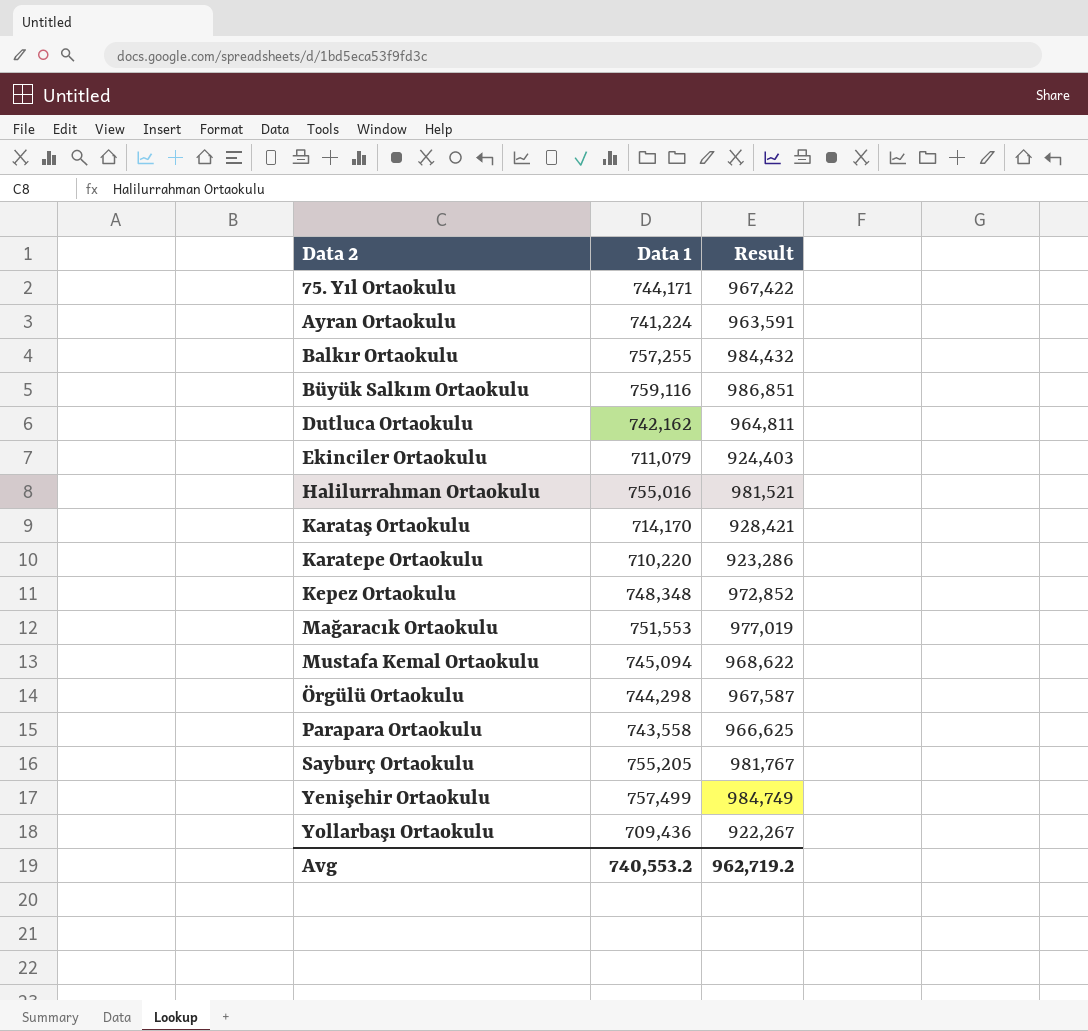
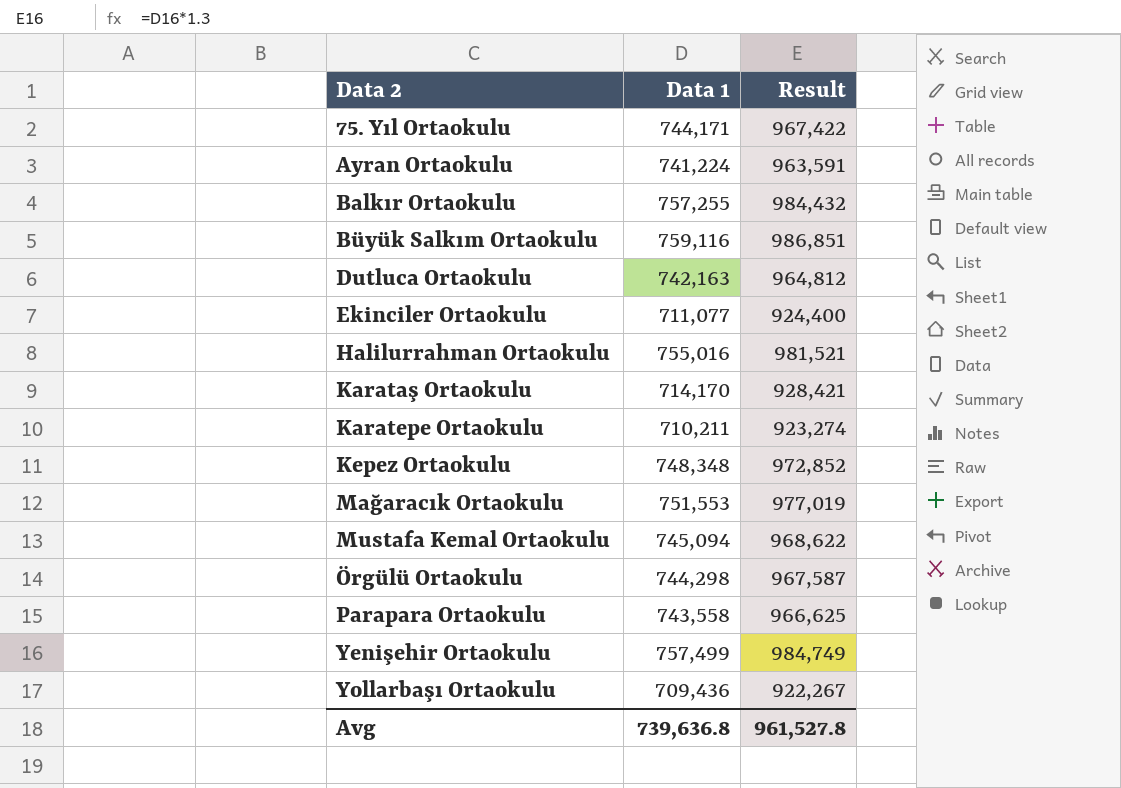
row Sayburç Ortaokulu: 755,205 | 981,767 -> none
Dutluca Ortaokulu | Data 1: 742,162 -> 742,163
Dutluca Ortaokulu | Result: 964,811 -> 964,812
Ekinciler Ortaokulu | Data 1: 711,079 -> 711,077
Ekinciler Ortaokulu | Result: 924,403 -> 924,400
Karatepe Ortaokulu | Data 1: 710,220 -> 710,211
Karatepe Ortaokulu | Result: 923,286 -> 923,274
Avg | Data 1: 740,553.2 -> 739,636.8
Avg | Result: 962,719.2 -> 961,527.8

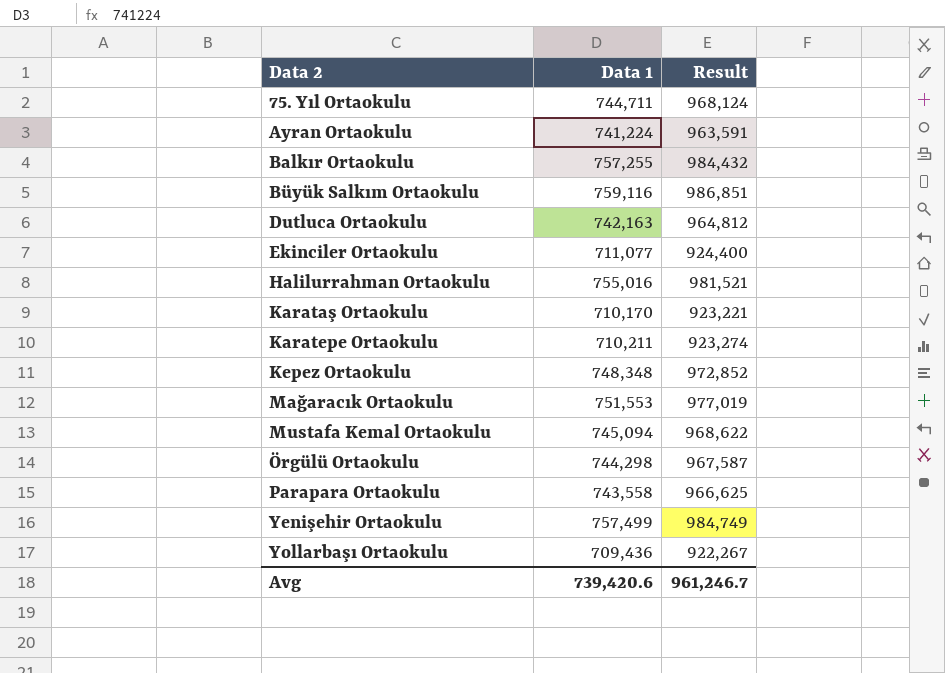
75. Yıl Ortaokulu | Data 1: 744,171 -> 744,711
75. Yıl Ortaokulu | Result: 967,422 -> 968,124
Karataş Ortaokulu | Data 1: 714,170 -> 710,170
Karataş Ortaokulu | Result: 928,421 -> 923,221
Avg | Data 1: 739,636.8 -> 739,420.6
Avg | Result: 961,527.8 -> 961,246.7

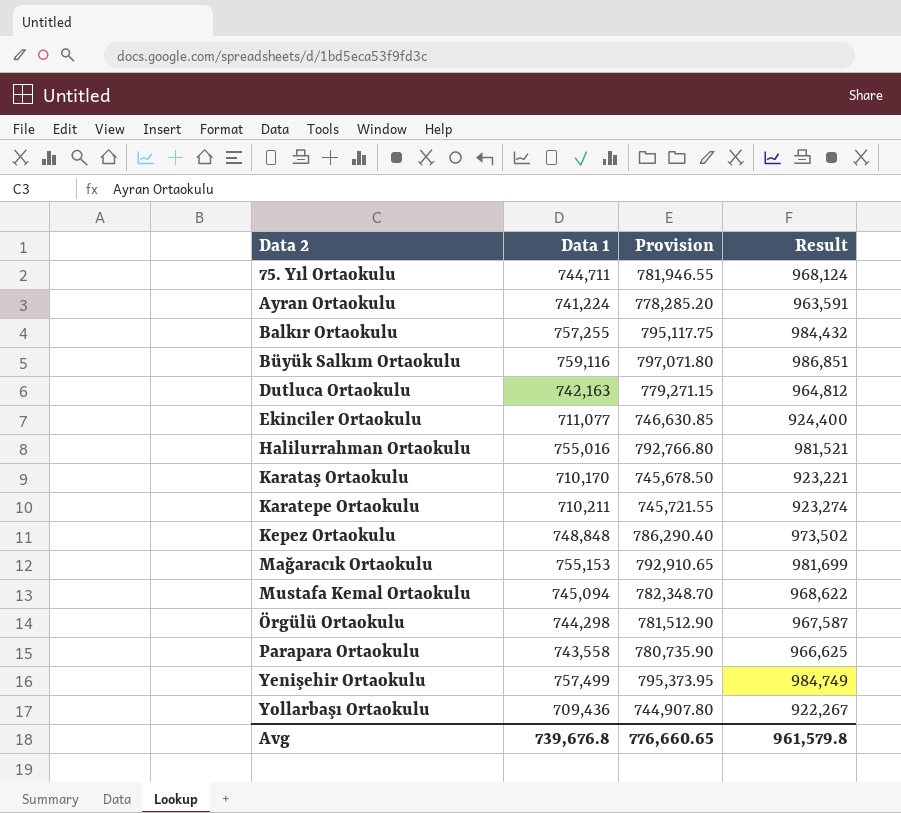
column Provision | formula: none -> [Data 1] * 1.05
Kepez Ortaokulu | Data 1: 748,348 -> 748,848
Kepez Ortaokulu | Result: 972,852 -> 973,502
Mağaracık Ortaokulu | Data 1: 751,553 -> 755,153
Mağaracık Ortaokulu | Result: 977,019 -> 981,699
Avg | Data 1: 739,420.6 -> 739,676.8
Avg | Result: 961,246.7 -> 961,579.8

